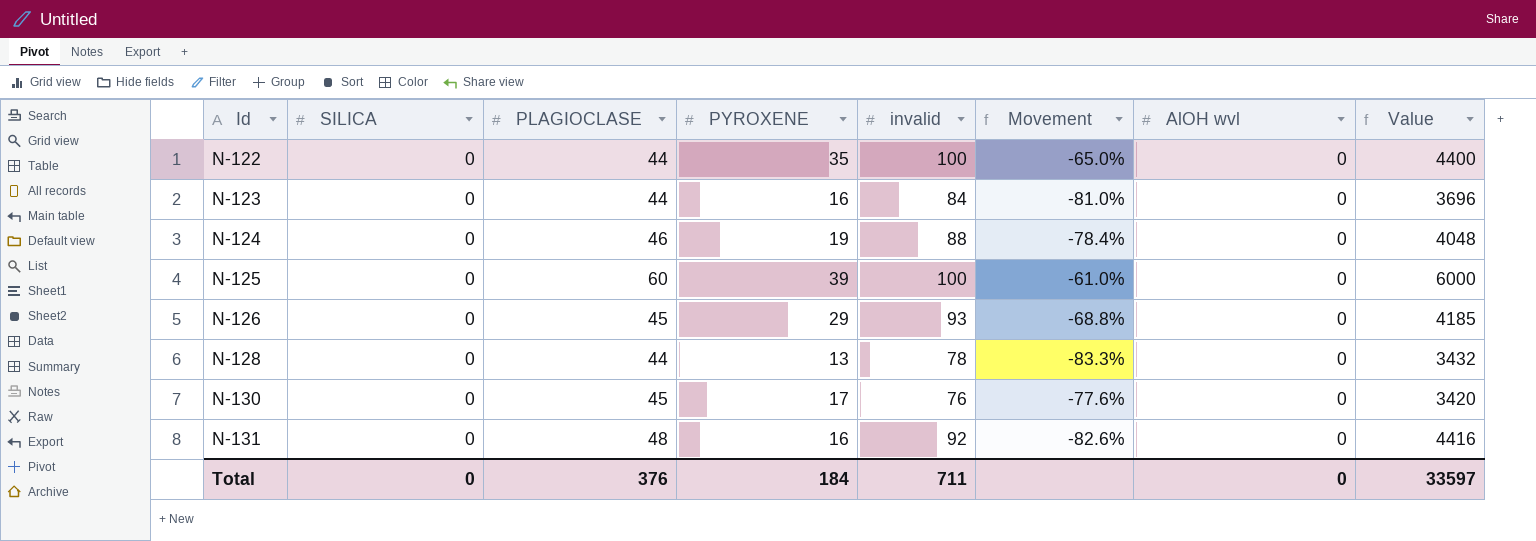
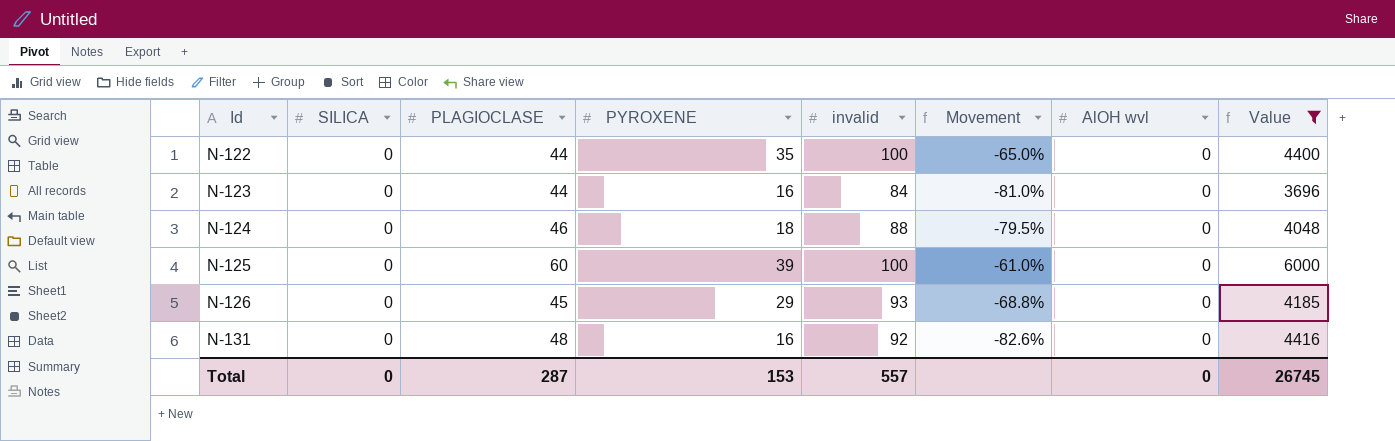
filter: none -> Value >= 3696
N-124 | PYROXENE: 19 -> 18
N-124 | Movement: -78.4% -> -79.5%
Total | PLAGIOCLASE: 376 -> 287
Total | PYROXENE: 184 -> 153
Total | invalid: 711 -> 557
Total | Value: 33597 -> 26745

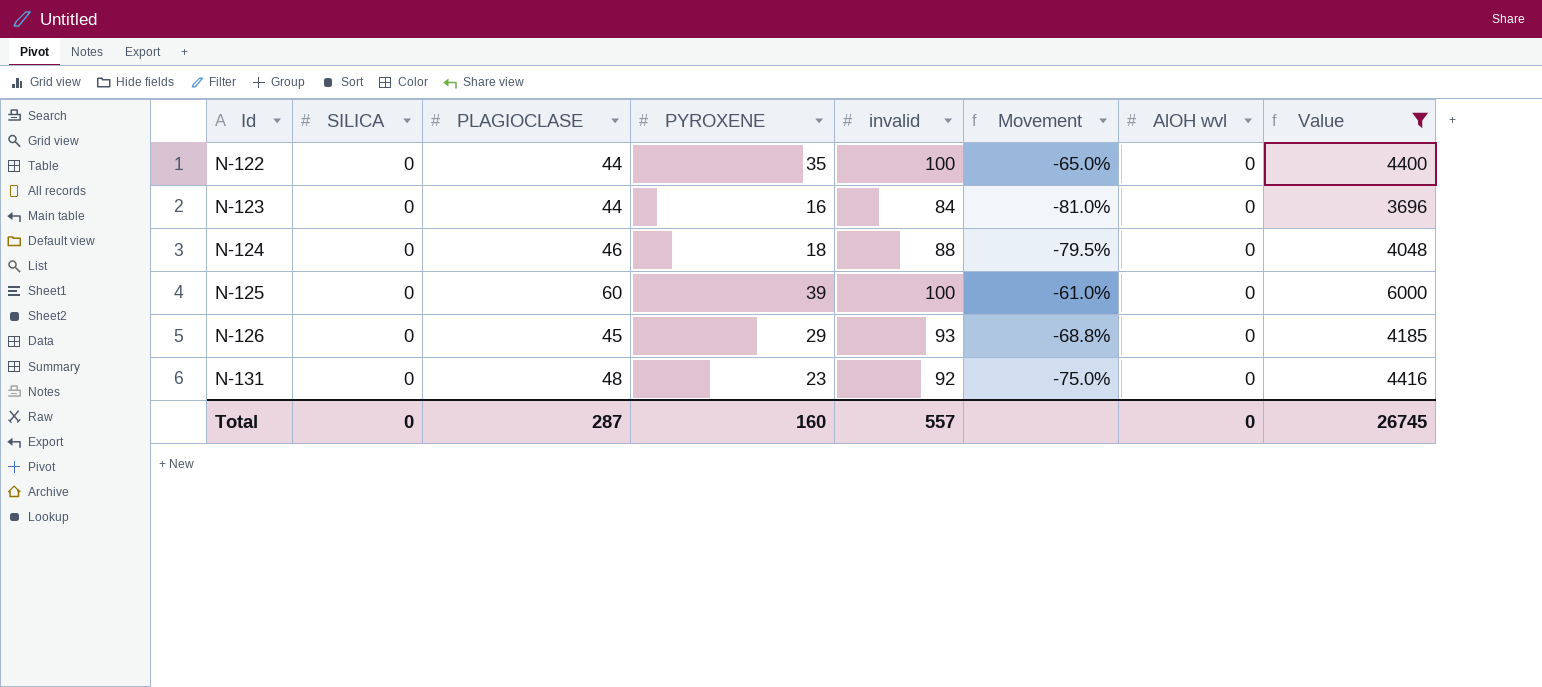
N-131 | PYROXENE: 16 -> 23
N-131 | Movement: -82.6% -> -75.0%
Total | PYROXENE: 153 -> 160

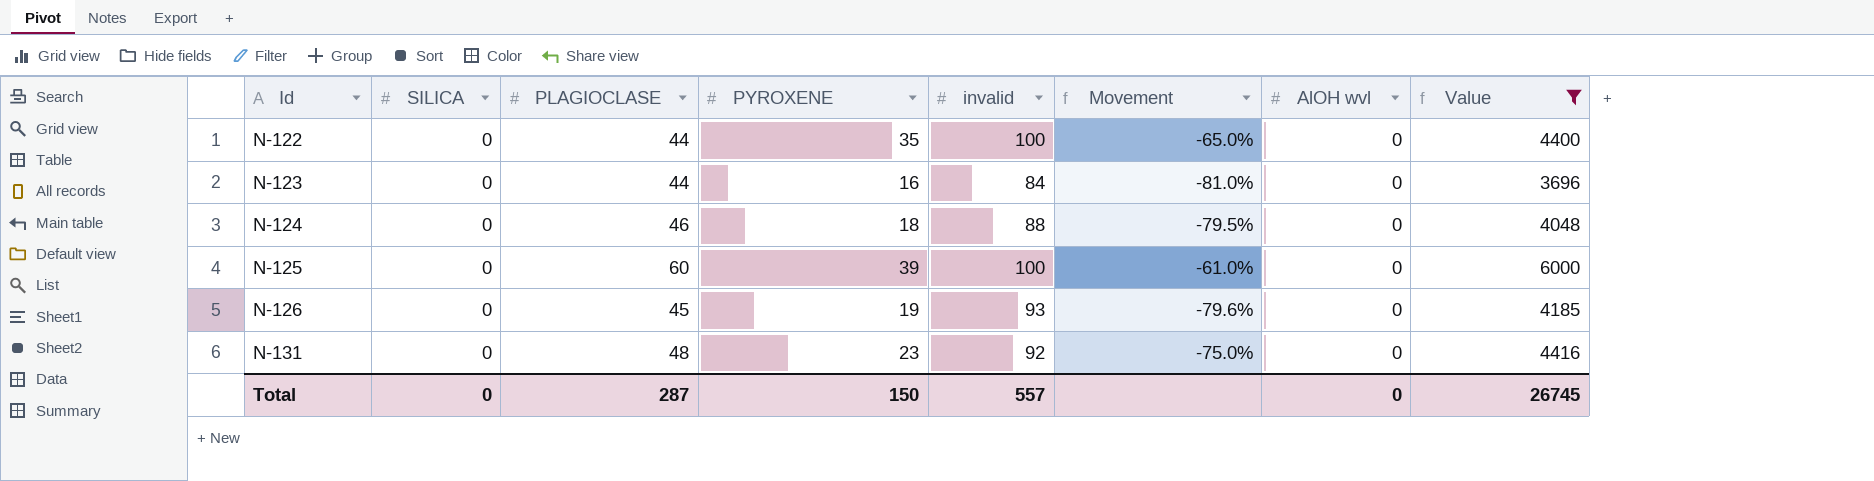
N-126 | PYROXENE: 29 -> 19
N-126 | Movement: -68.8% -> -79.6%
Total | PYROXENE: 160 -> 150

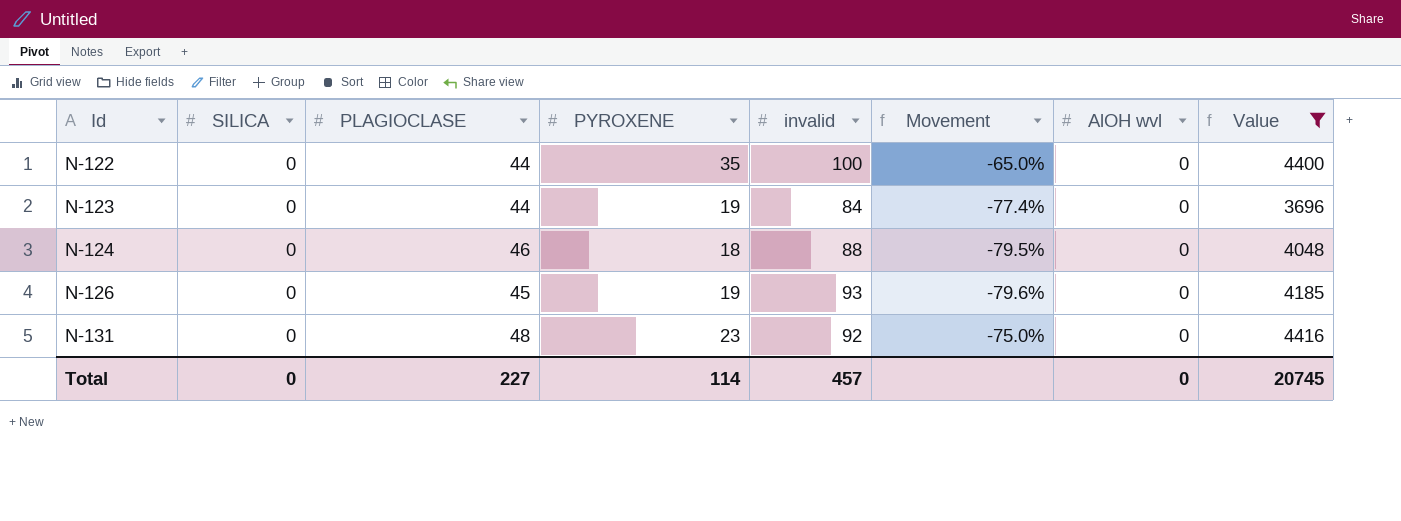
row N-125: 0 | 60 | 39 | 100 | -61.0% | 0 | 6000 -> none
N-123 | PYROXENE: 16 -> 19
N-123 | Movement: -81.0% -> -77.4%
Total | PLAGIOCLASE: 287 -> 227
Total | PYROXENE: 150 -> 114
Total | invalid: 557 -> 457
Total | Value: 26745 -> 20745

